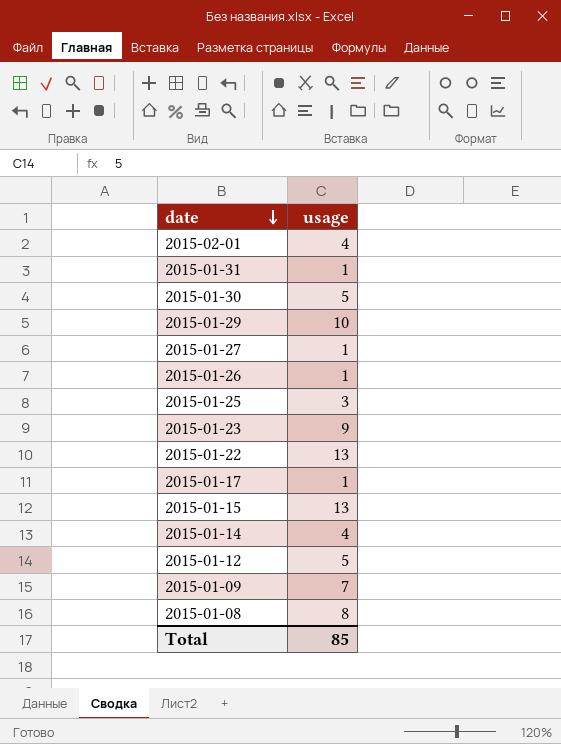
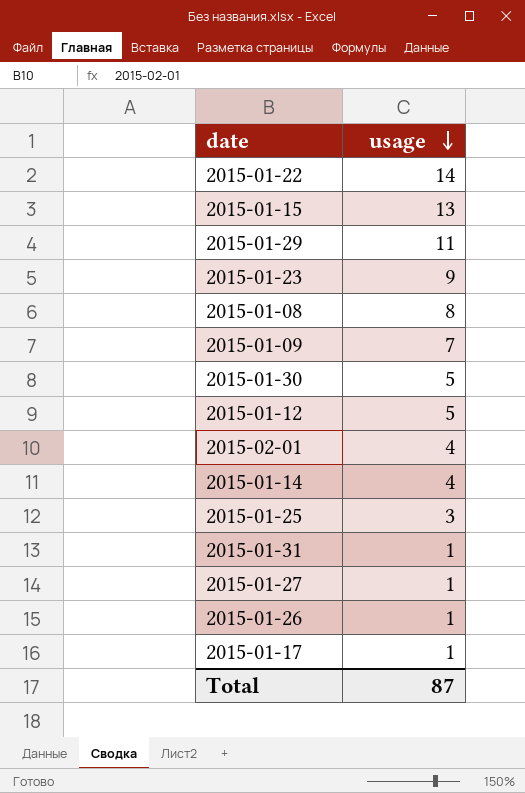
row order: date descending -> usage descending
2015-01-22 | usage: 13 -> 14
2015-01-29 | usage: 10 -> 11
Total | usage: 85 -> 87

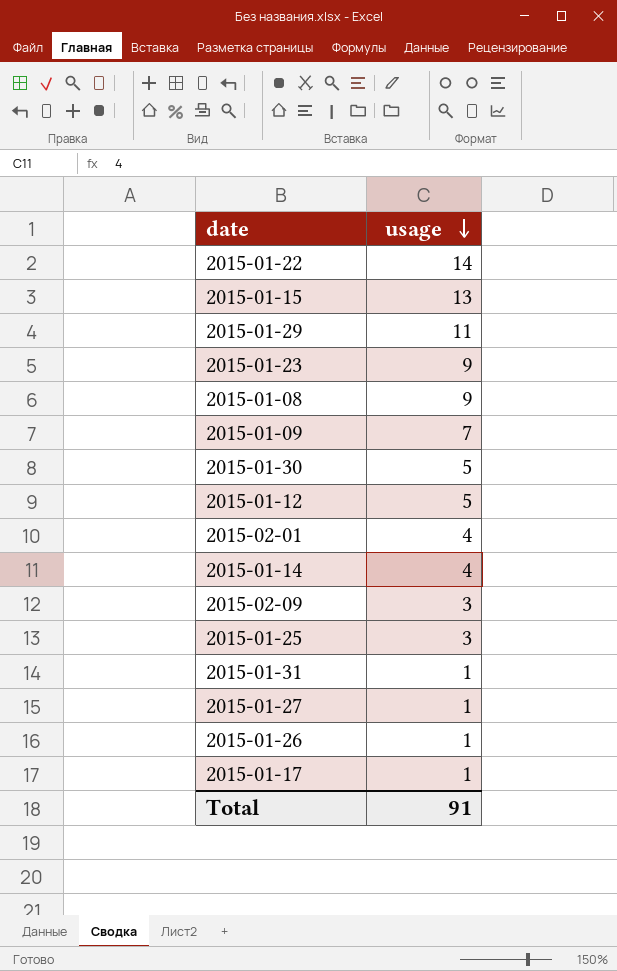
2015-01-08 | usage: 8 -> 9
row 2015-02-09: none -> 3
Total | usage: 87 -> 91

